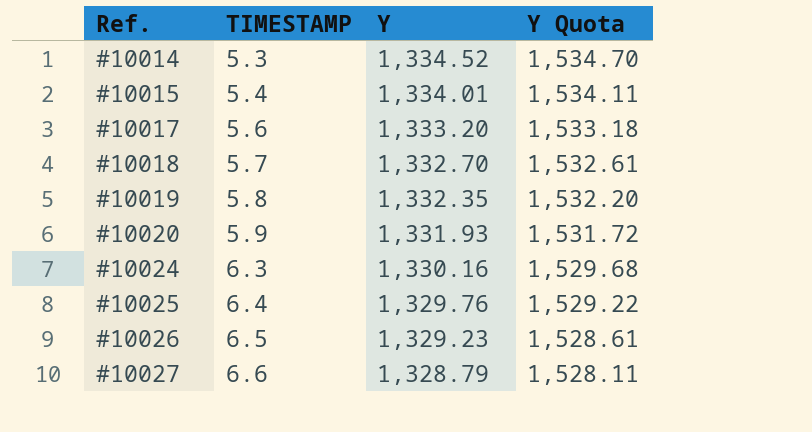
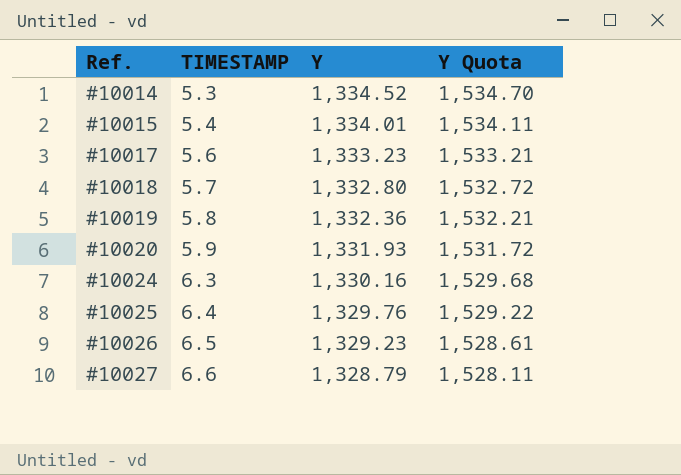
#10017 | Y: 1,333.20 -> 1,333.23
#10017 | Y Quota: 1,533.18 -> 1,533.21
#10018 | Y: 1,332.70 -> 1,332.80
#10018 | Y Quota: 1,532.61 -> 1,532.72
#10019 | Y: 1,332.35 -> 1,332.36
#10019 | Y Quota: 1,532.20 -> 1,532.21

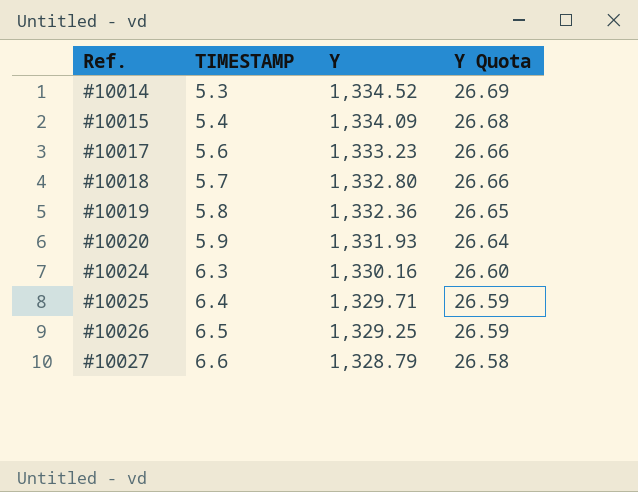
column Y Quota | formula: [Y] * 1.15 -> [Y] * 0.02
#10015 | Y: 1,334.01 -> 1,334.09
#10025 | Y: 1,329.76 -> 1,329.71
#10026 | Y: 1,329.23 -> 1,329.25

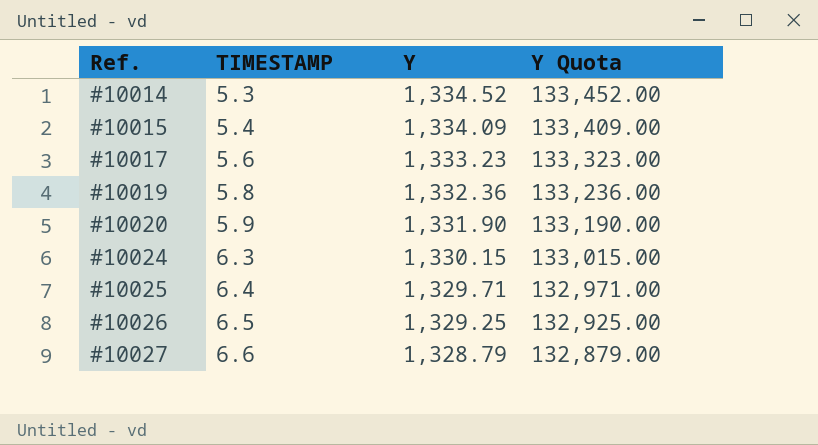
column Y Quota | formula: [Y] * 0.02 -> [Y] * 100
row #10018: 5.7 | 1,332.80 | 26.66 -> none
#10020 | Y: 1,331.93 -> 1,331.90
#10024 | Y: 1,330.16 -> 1,330.15

